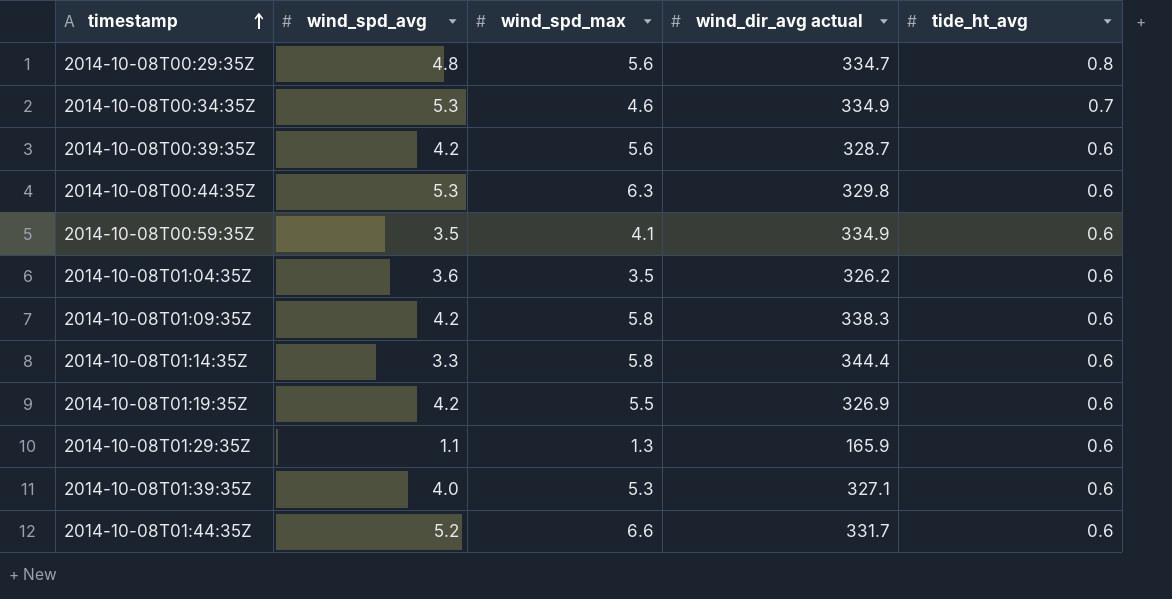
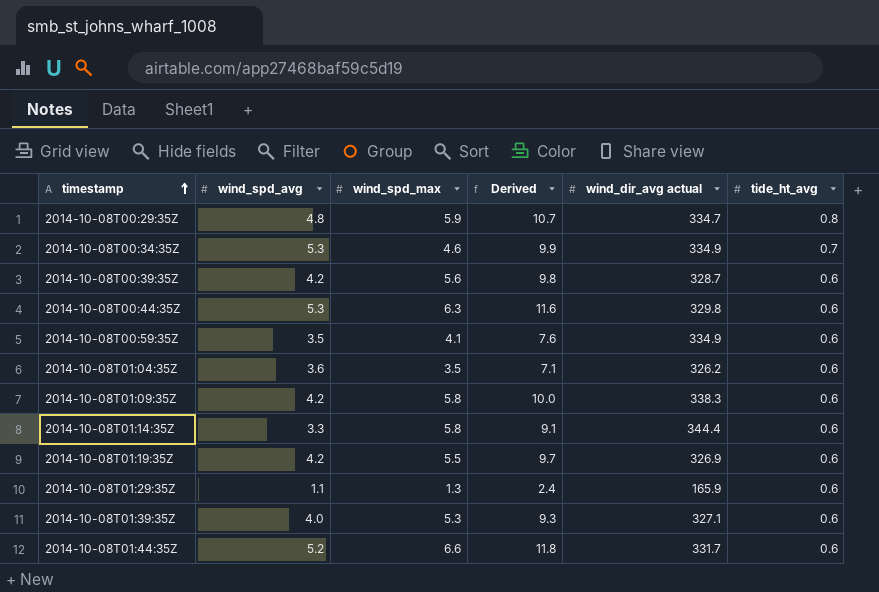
column Derived | formula: none -> [wind_spd_avg] + [wind_spd_max]
2014-10-08T00:29:35Z | wind_spd_max: 5.6 -> 5.9

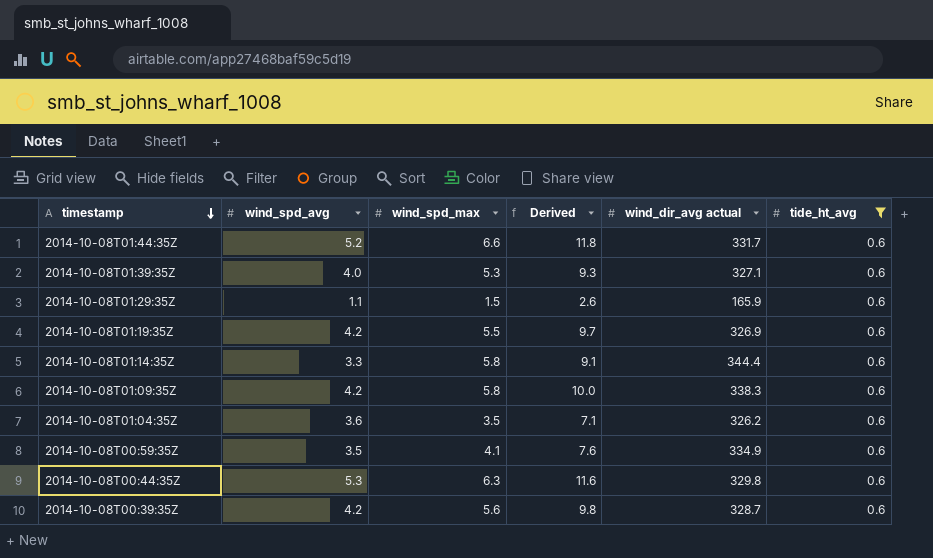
filter: none -> tide_ht_avg = 0.6
row order: timestamp ascending -> timestamp descending
2014-10-08T01:29:35Z | wind_spd_max: 1.3 -> 1.5
2014-10-08T01:29:35Z | Derived: 2.4 -> 2.6

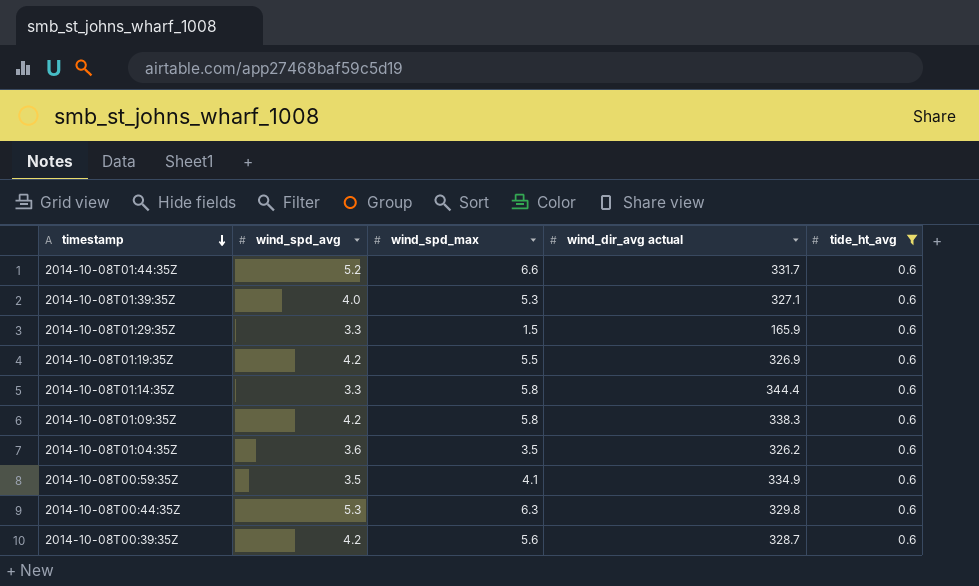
column Derived | formula: [wind_spd_avg] + [wind_spd_max] -> none
2014-10-08T01:29:35Z | wind_spd_avg: 1.1 -> 3.3

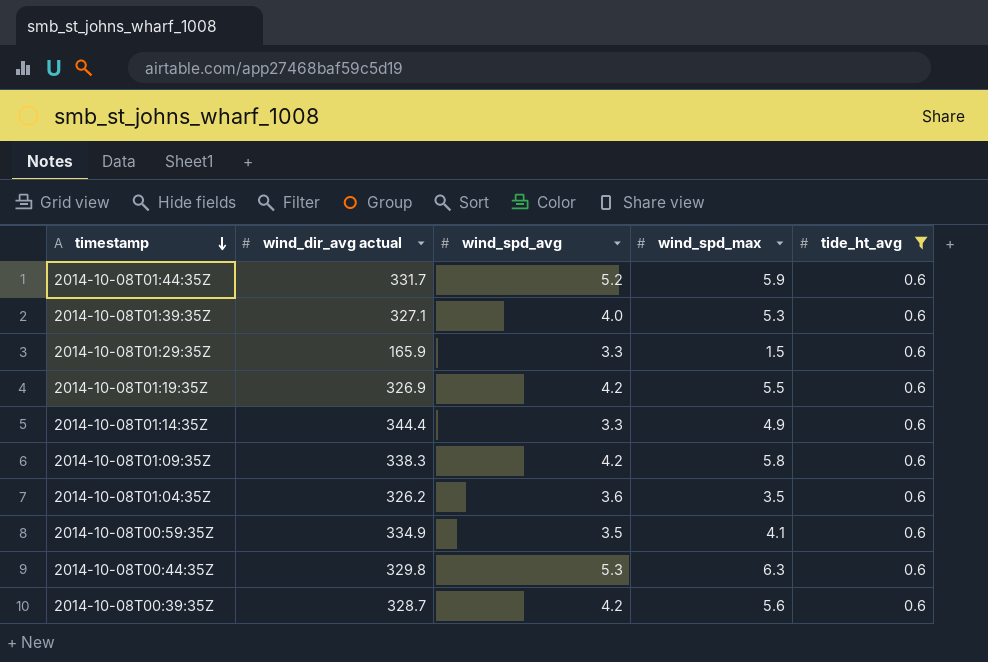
column wind_dir_avg actual | position: 4 -> 2
2014-10-08T01:44:35Z | wind_spd_max: 6.6 -> 5.9
2014-10-08T01:14:35Z | wind_spd_max: 5.8 -> 4.9

